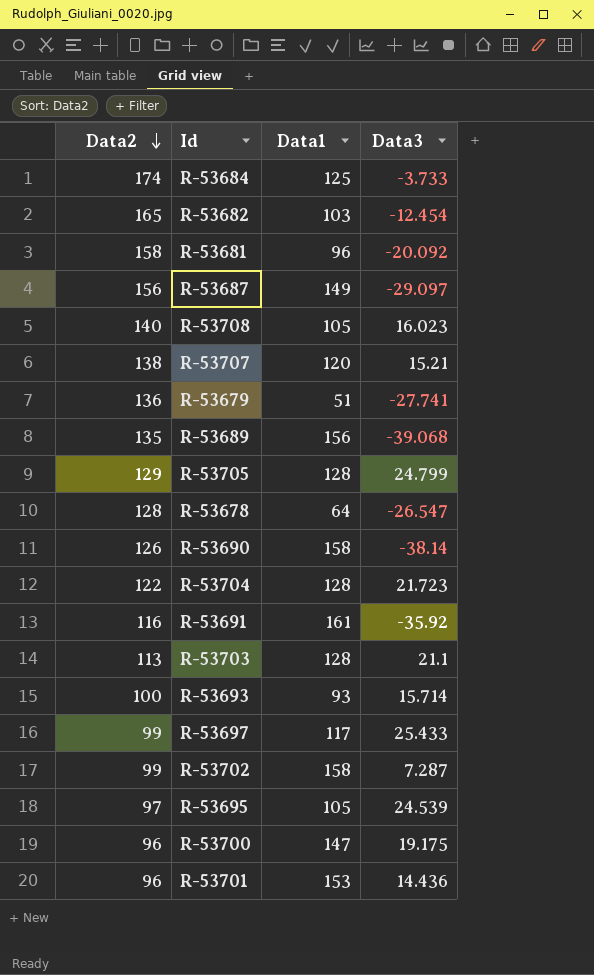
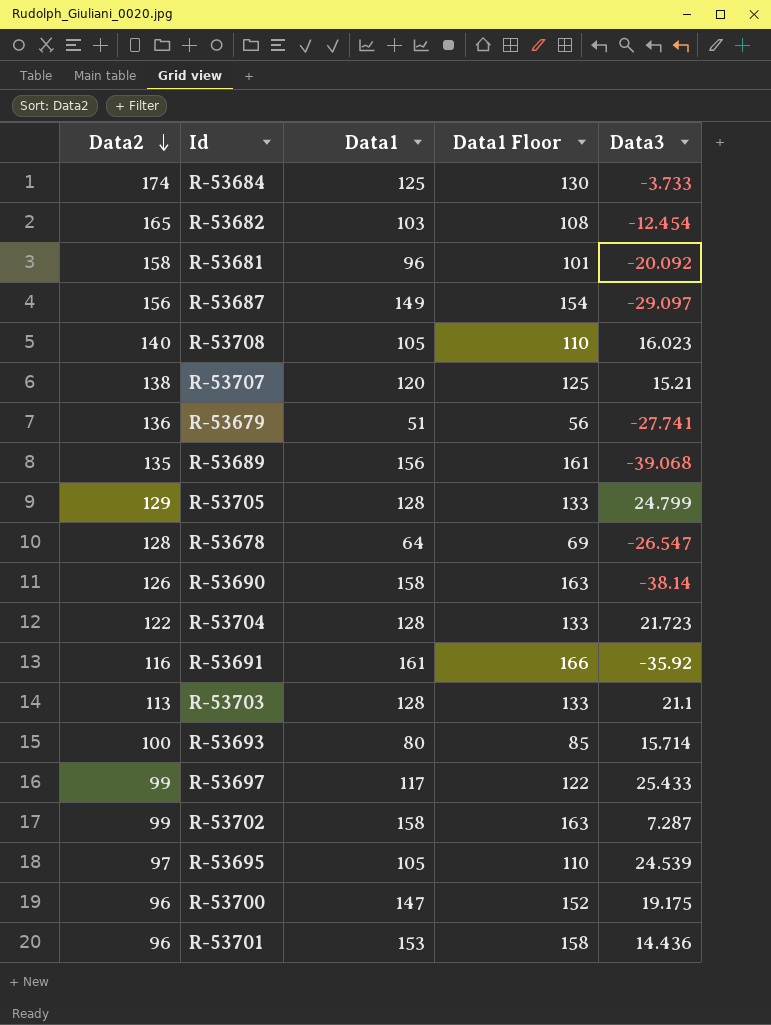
column Data1 Floor | formula: none -> [Data1] + 5
R-53693 | Data1: 93 -> 80

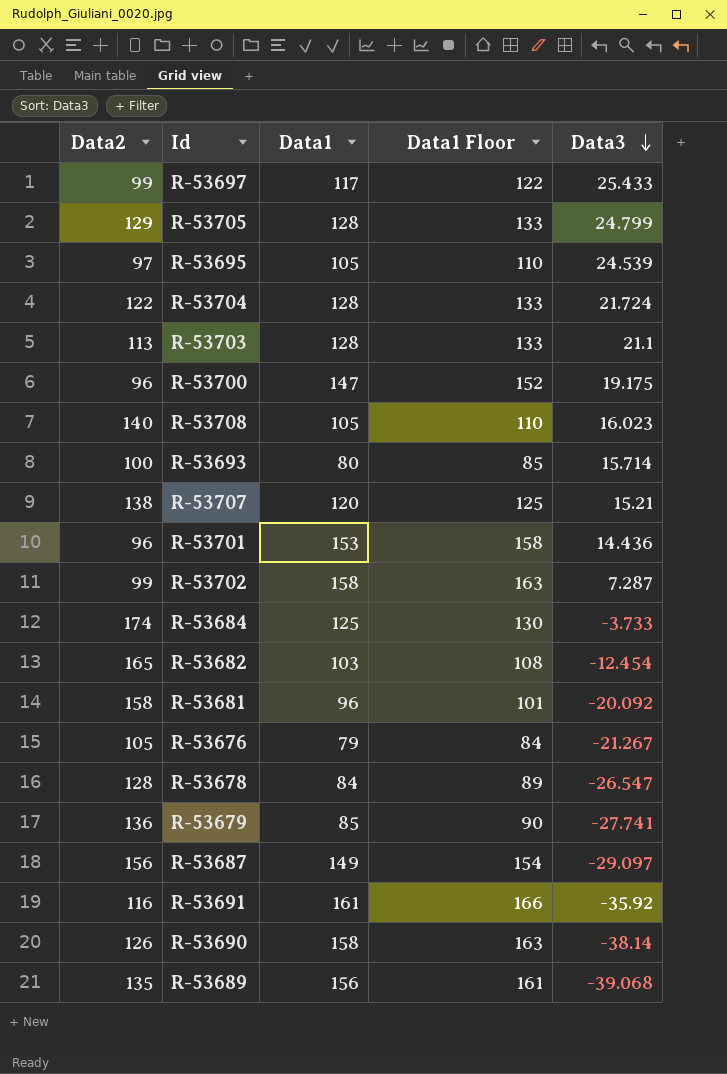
row order: Data2 descending -> Data3 descending
R-53704 | Data3: 21.723 -> 21.724
row R-53676: none -> 105 | 79 | 84 | -21.267
R-53678 | Data1: 64 -> 84
R-53678 | Data1 Floor: 69 -> 89
R-53679 | Data1: 51 -> 85
R-53679 | Data1 Floor: 56 -> 90

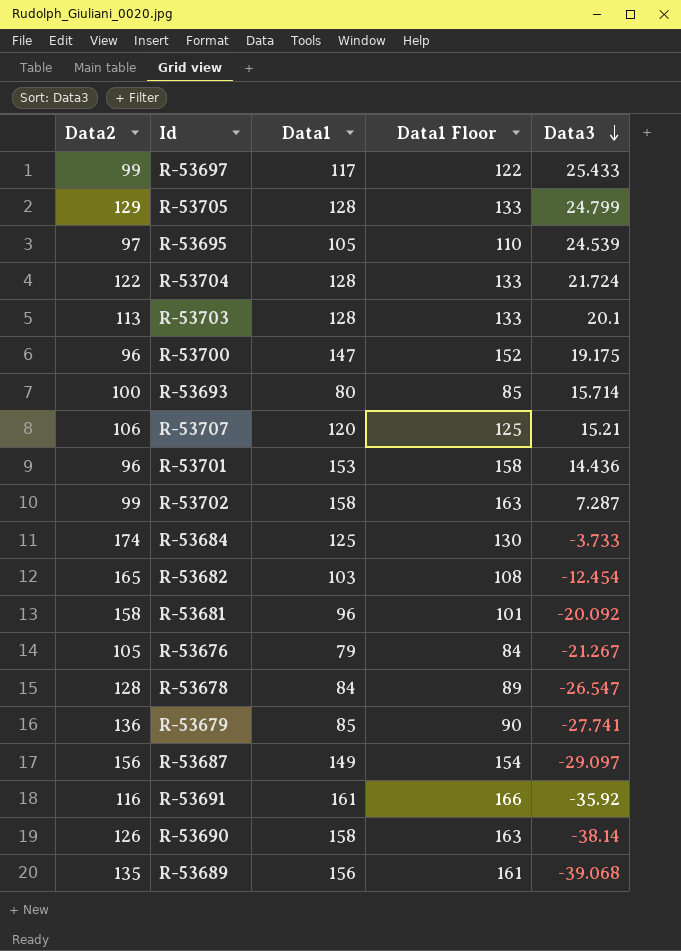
row R-53708: 140 | 105 | 110 | 16.023 -> none
R-53703 | Data3: 21.1 -> 20.1
R-53707 | Data2: 138 -> 106

